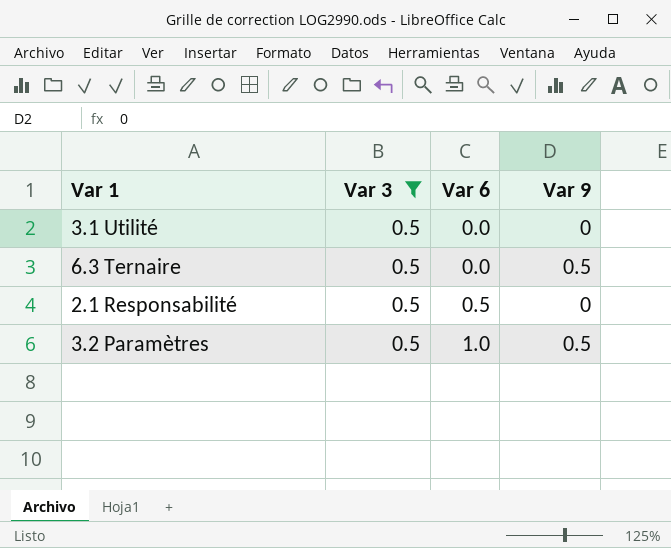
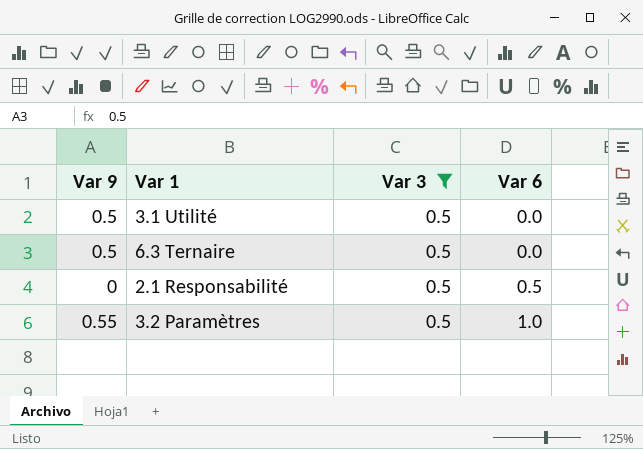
column Var 9 | position: 4 -> 1
3.1 Utilité | Var 9: 0 -> 0.5
3.2 Paramètres | Var 9: 0.5 -> 0.55

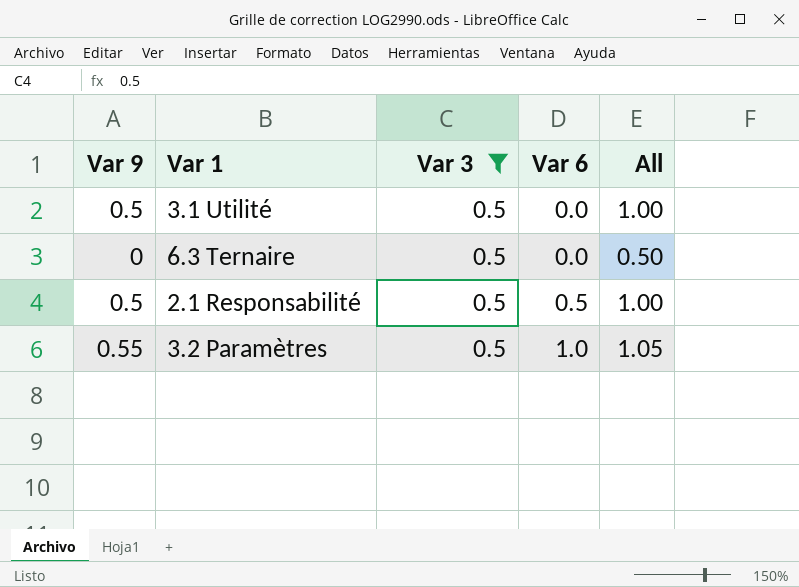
column All | formula: none -> [Var 9] + [Var 3]
6.3 Ternaire | Var 9: 0.5 -> 0
2.1 Responsabilité | Var 9: 0 -> 0.5

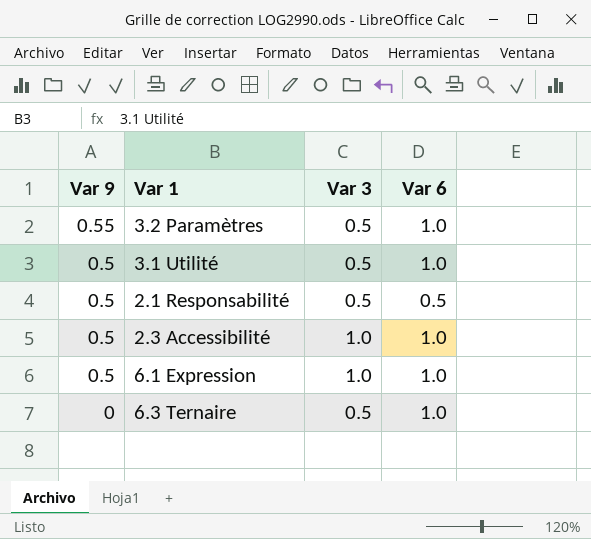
filter: Var 3 = 0.5 -> none
row order: Var 6 ascending -> Var 9 descending
column All | formula: [Var 9] + [Var 3] -> none
3.1 Utilité | Var 6: 0.0 -> 1.0
6.3 Ternaire | Var 6: 0.0 -> 1.0

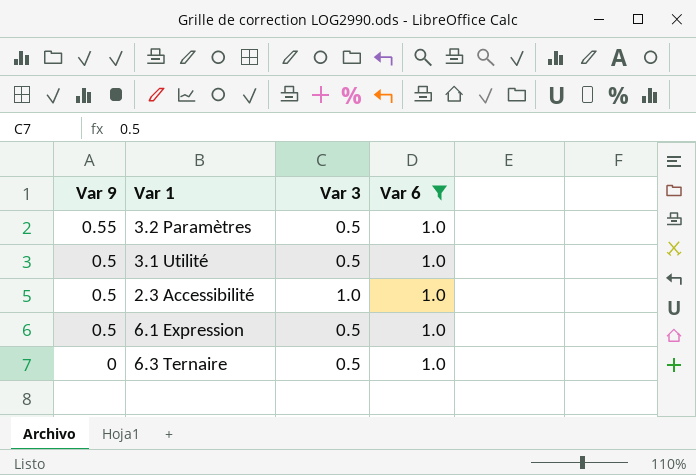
filter: none -> Var 6 = 1.0
6.1 Expression | Var 3: 1.0 -> 0.5

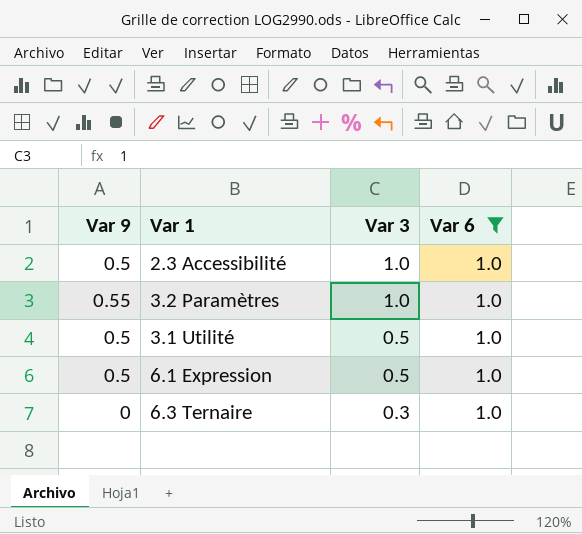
row order: Var 9 descending -> Var 3 descending
3.2 Paramètres | Var 3: 0.5 -> 1.0
6.3 Ternaire | Var 3: 0.5 -> 0.3

